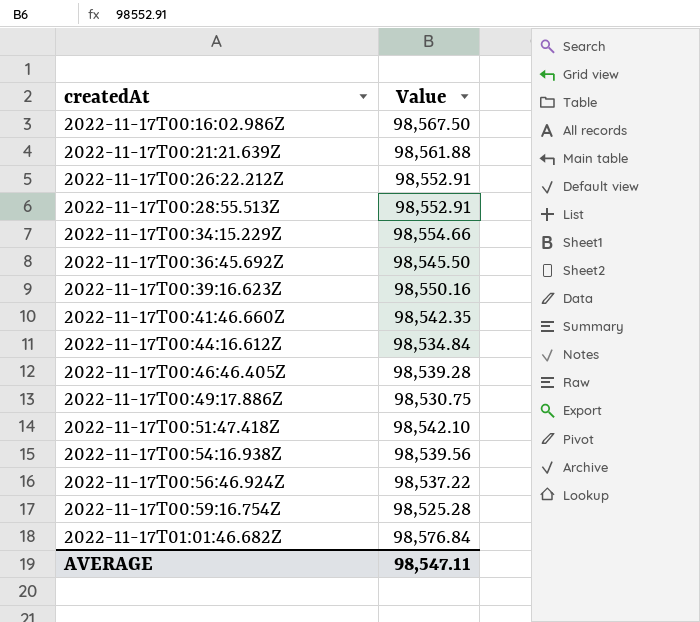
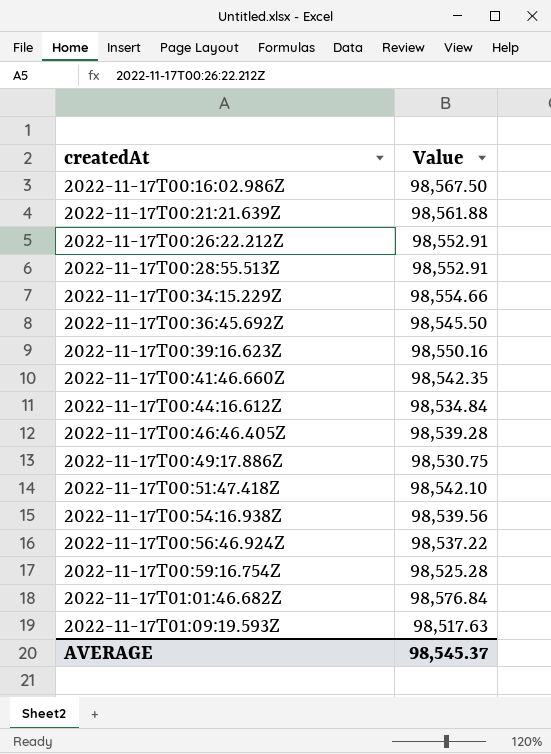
row 2022-11-17T01:09:19.593Z: none -> 98,517.63
AVERAGE | Value: 98,547.11 -> 98,545.37

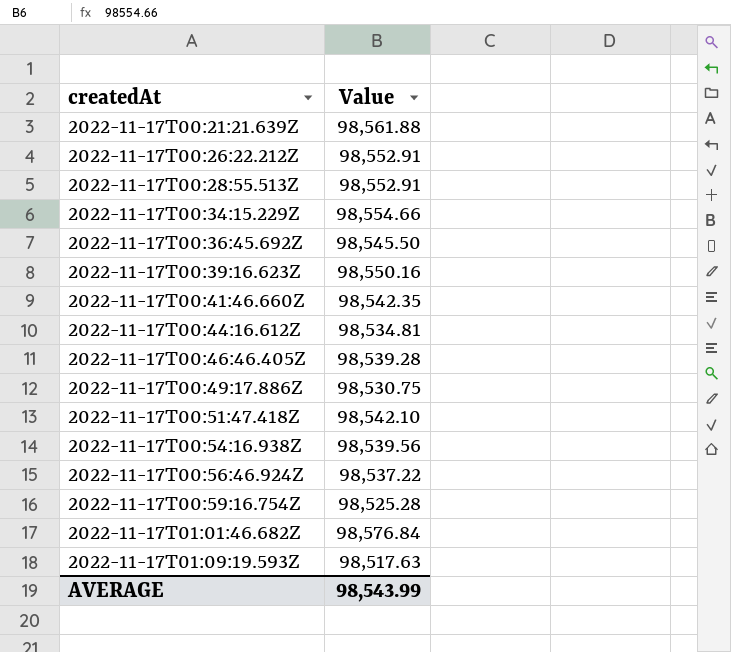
row 2022-11-17T00:16:02.986Z: 98,567.50 -> none
2022-11-17T00:44:16.612Z | Value: 98,534.84 -> 98,534.81
AVERAGE | Value: 98,545.37 -> 98,543.99

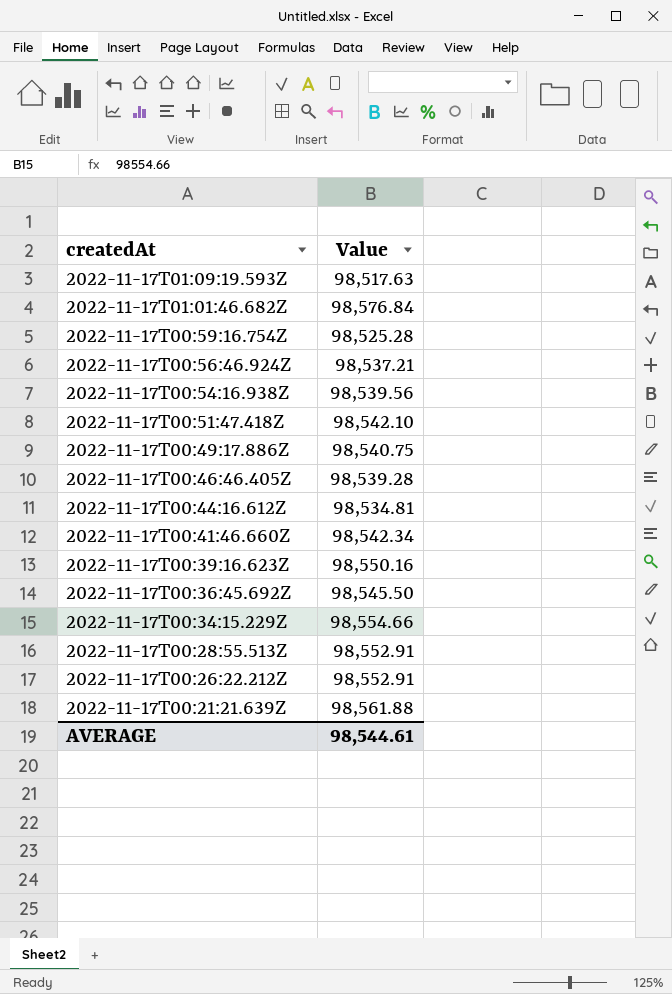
row order: createdAt ascending -> createdAt descending
2022-11-17T00:56:46.924Z | Value: 98,537.22 -> 98,537.21
2022-11-17T00:49:17.886Z | Value: 98,530.75 -> 98,540.75
2022-11-17T00:41:46.660Z | Value: 98,542.35 -> 98,542.34
AVERAGE | Value: 98,543.99 -> 98,544.61

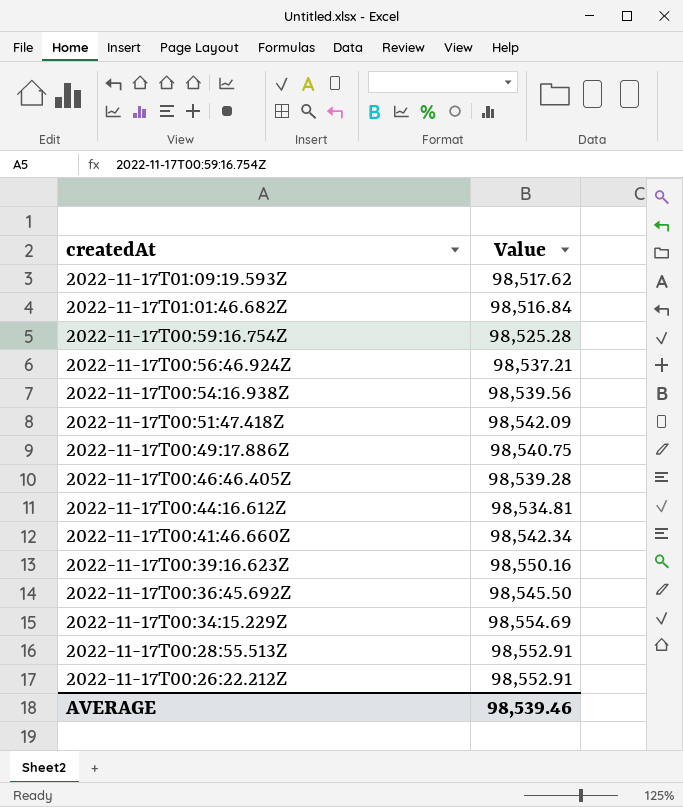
row 2022-11-17T00:21:21.639Z: 98,561.88 -> none
2022-11-17T01:09:19.593Z | Value: 98,517.63 -> 98,517.62
2022-11-17T01:01:46.682Z | Value: 98,576.84 -> 98,516.84
2022-11-17T00:51:47.418Z | Value: 98,542.10 -> 98,542.09
2022-11-17T00:34:15.229Z | Value: 98,554.66 -> 98,554.69
AVERAGE | Value: 98,544.61 -> 98,539.46

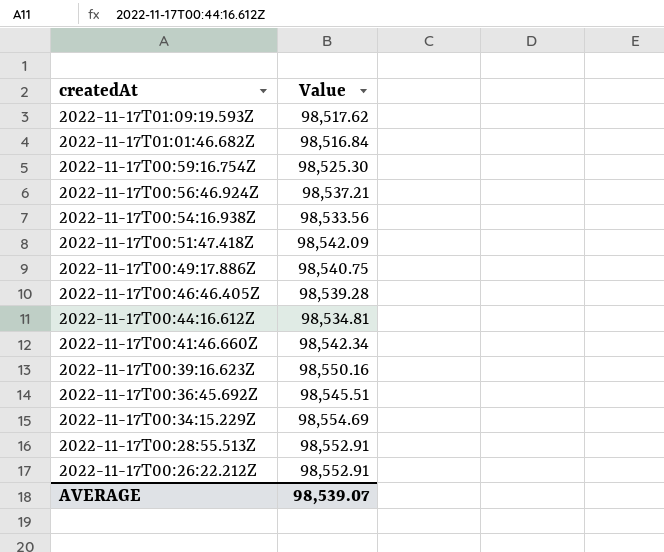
2022-11-17T00:59:16.754Z | Value: 98,525.28 -> 98,525.30
2022-11-17T00:54:16.938Z | Value: 98,539.56 -> 98,533.56
2022-11-17T00:36:45.692Z | Value: 98,545.50 -> 98,545.51
AVERAGE | Value: 98,539.46 -> 98,539.07

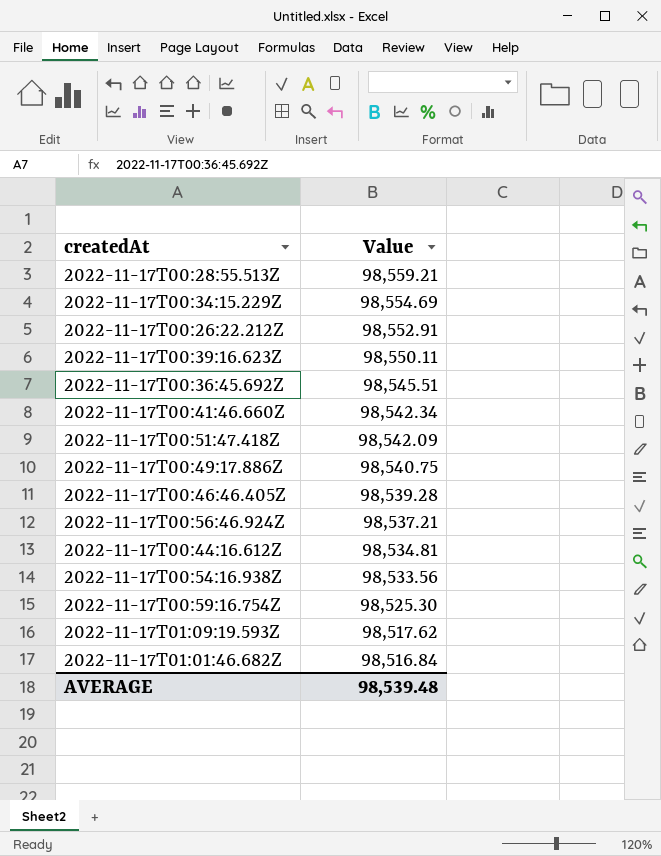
row order: createdAt descending -> Value descending
2022-11-17T00:28:55.513Z | Value: 98,552.91 -> 98,559.21
2022-11-17T00:39:16.623Z | Value: 98,550.16 -> 98,550.11
AVERAGE | Value: 98,539.07 -> 98,539.48

